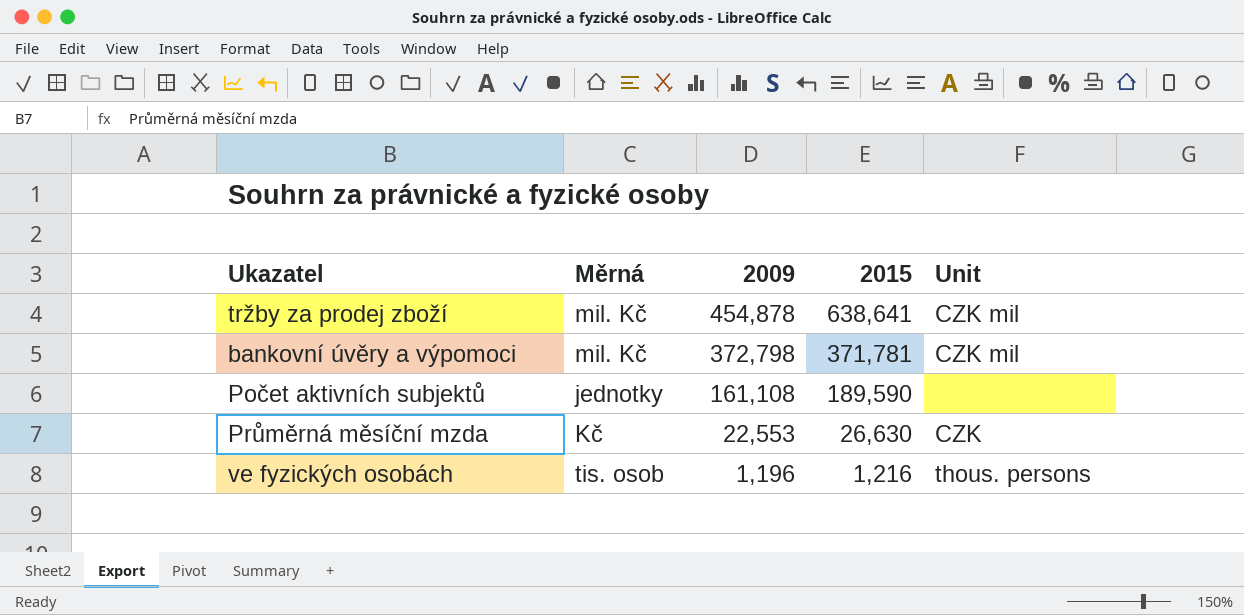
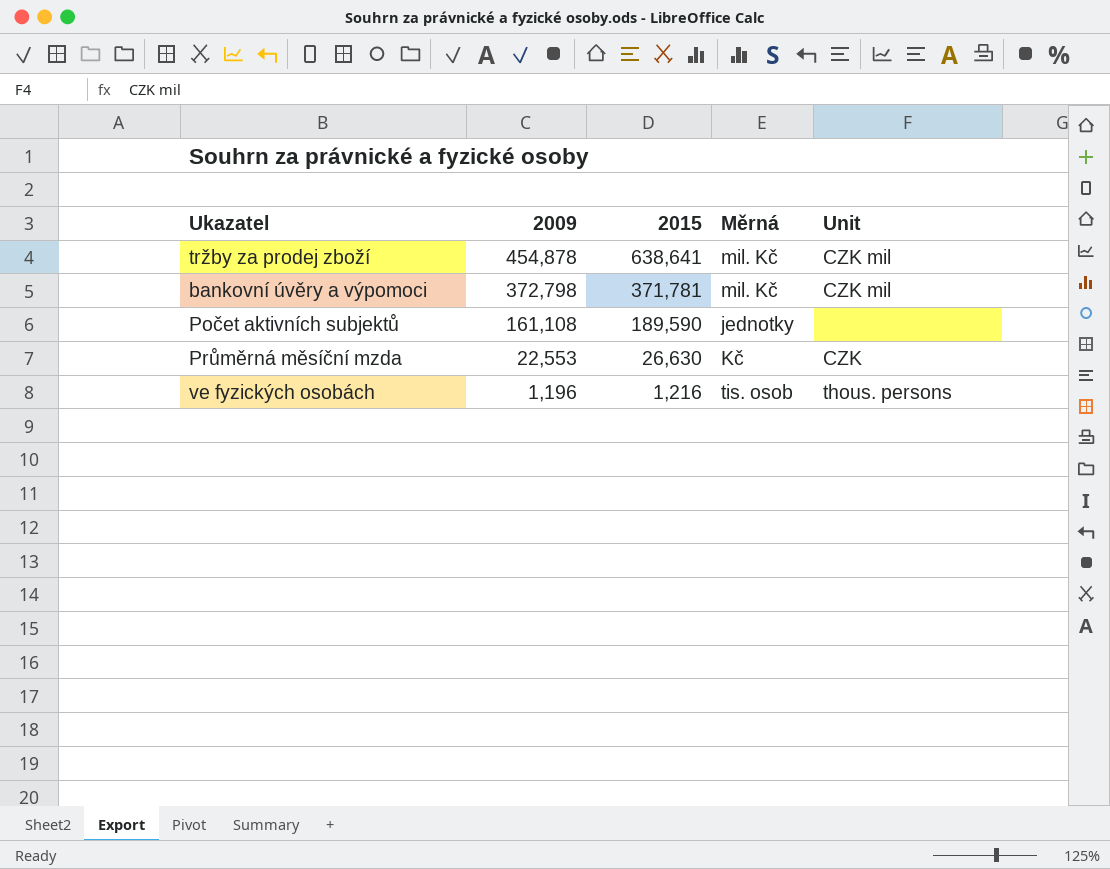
column Měrná | position: 2 -> 4

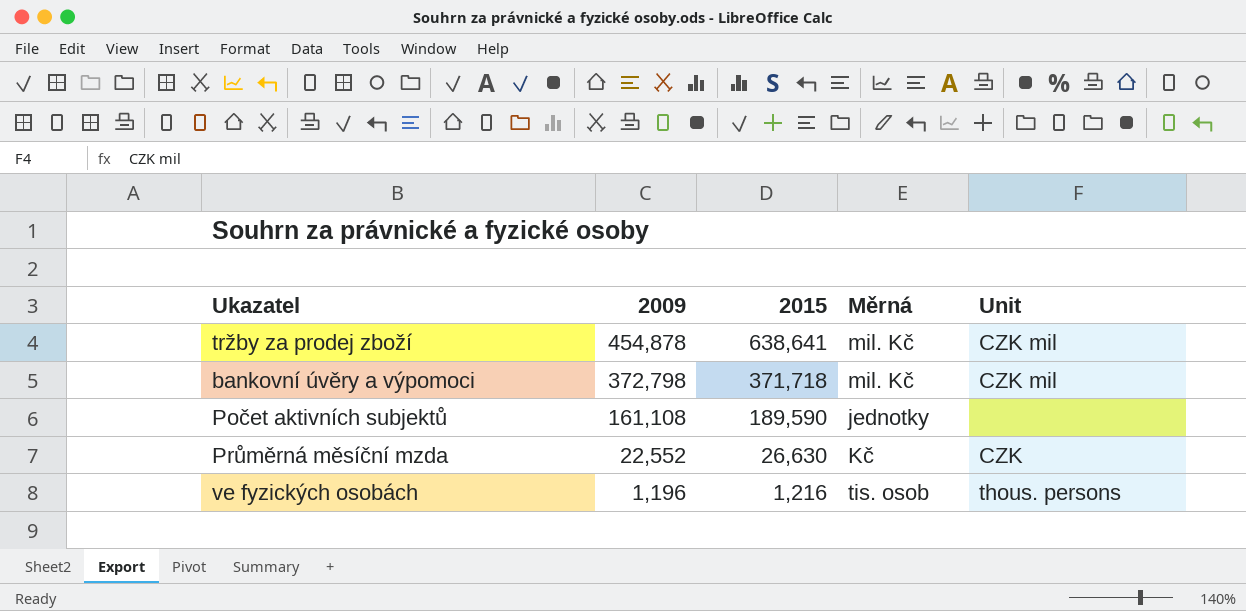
bankovní úvěry a výpomoci | 2015: 371,781 -> 371,718
Průměrná měsíční mzda | 2009: 22,553 -> 22,552

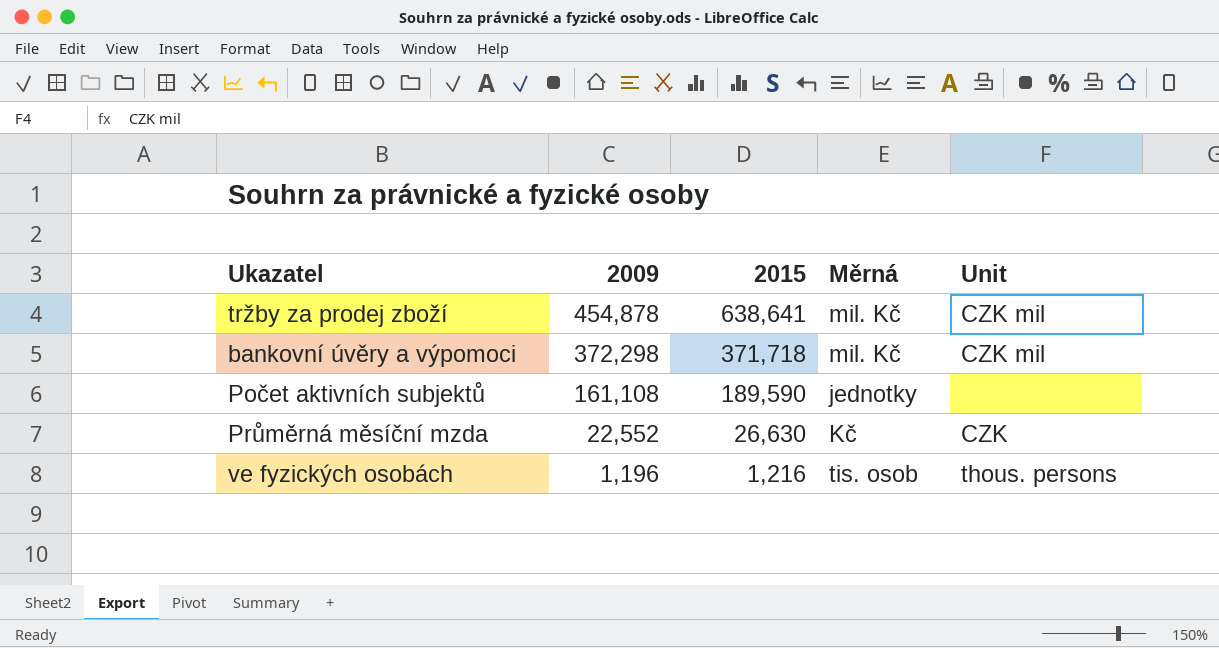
bankovní úvěry a výpomoci | 2009: 372,798 -> 372,298

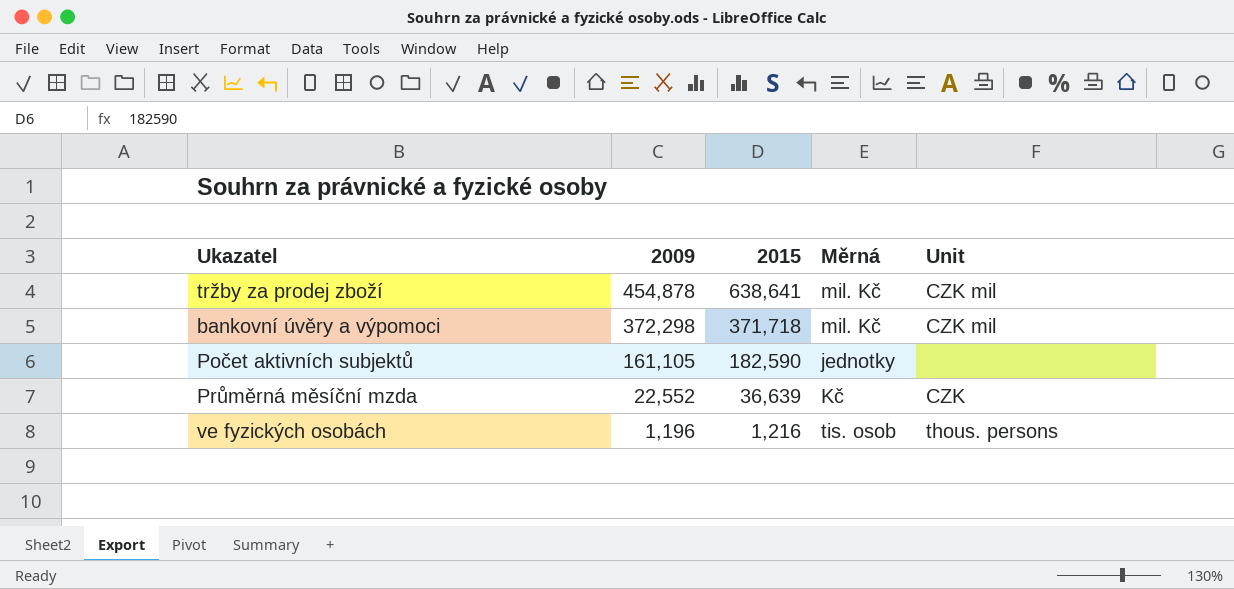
Počet aktivních subjektů | 2009: 161,108 -> 161,105
Počet aktivních subjektů | 2015: 189,590 -> 182,590
Průměrná měsíční mzda | 2015: 26,630 -> 36,639

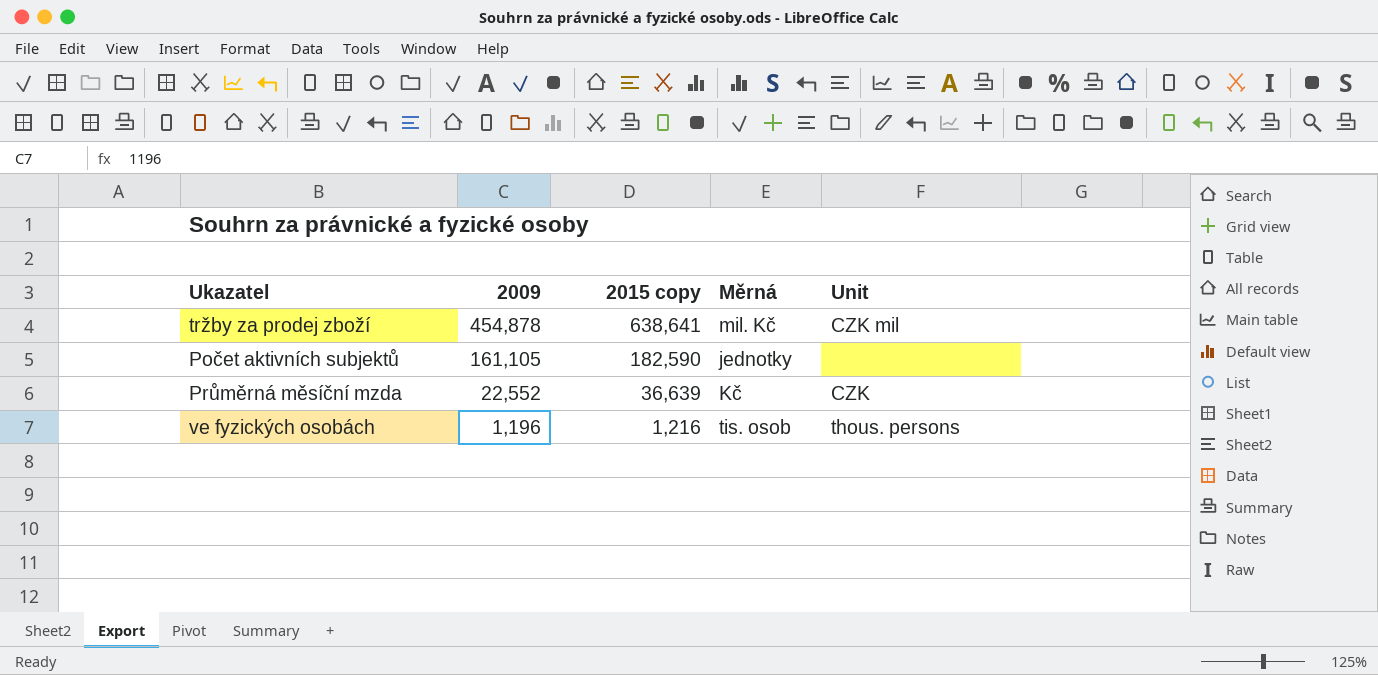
column name: 2015 -> 2015 copy
row bankovní úvěry a výpomoci: 372,298 | 371,718 | mil. Kč | CZK mil -> none

